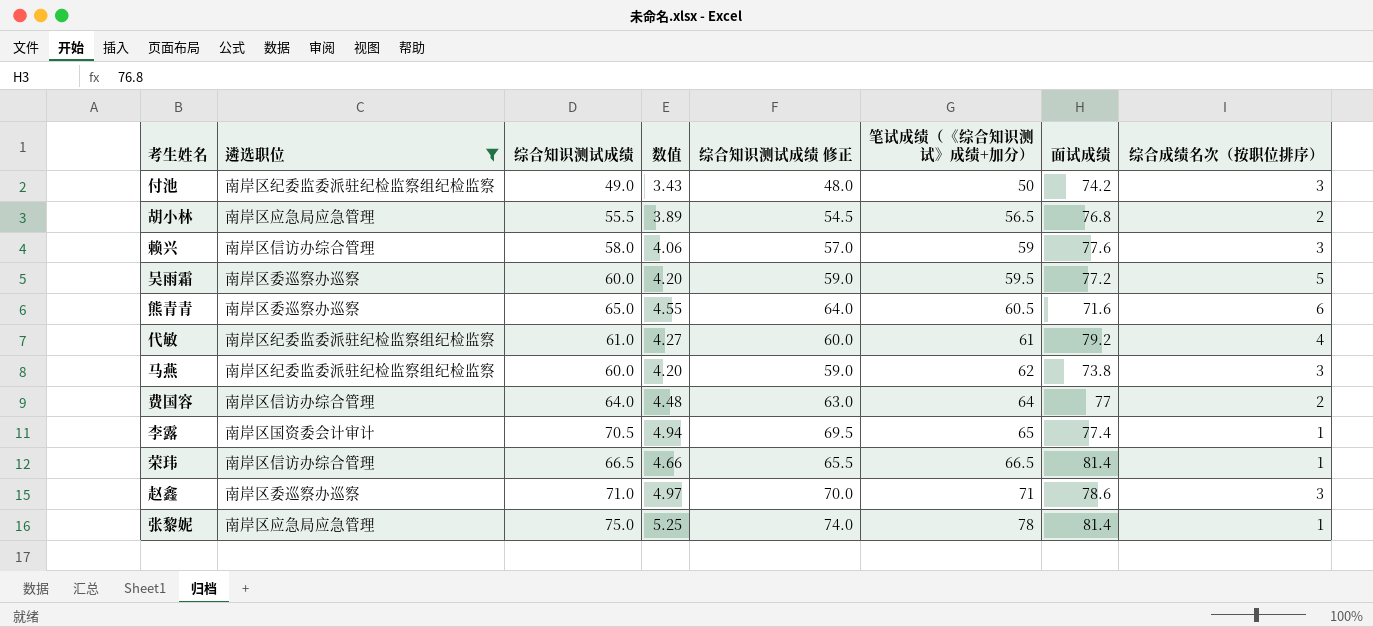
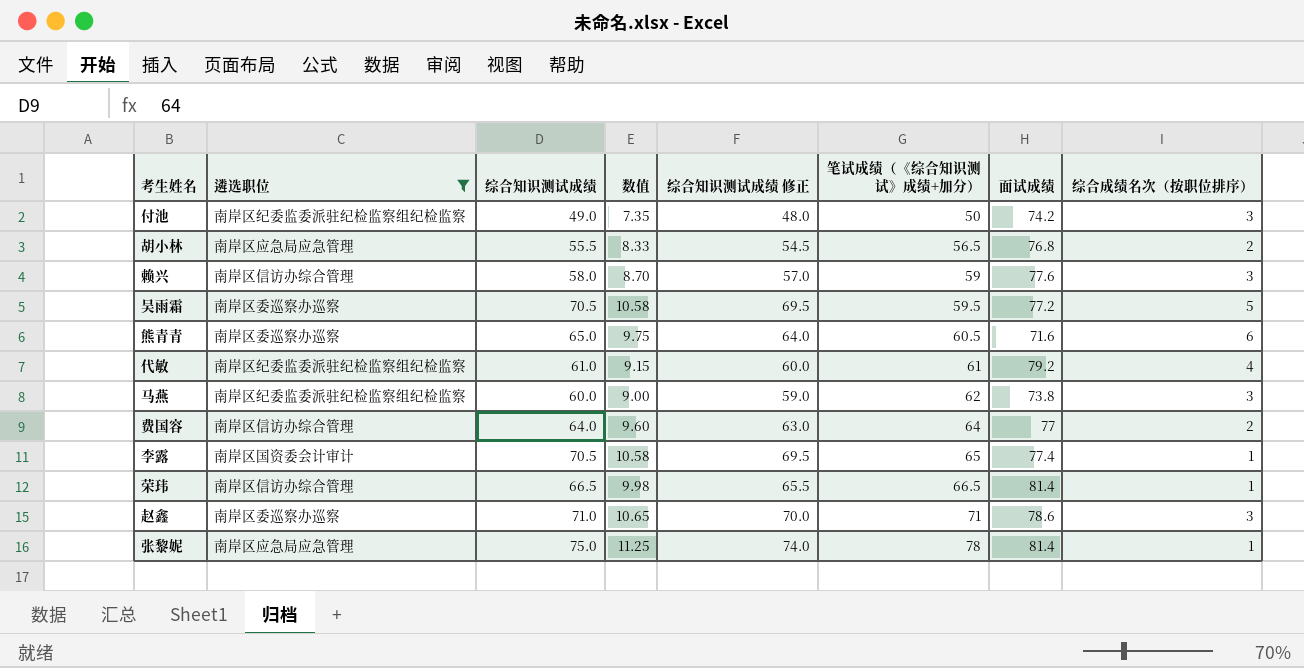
column 数值 | formula: [综合知识测试成绩] * 0.07 -> [综合知识测试成绩] * 0.15
吴雨霜 | 综合知识测试成绩: 60.0 -> 70.5
吴雨霜 | 综合知识测试成绩 修正: 59.0 -> 69.5

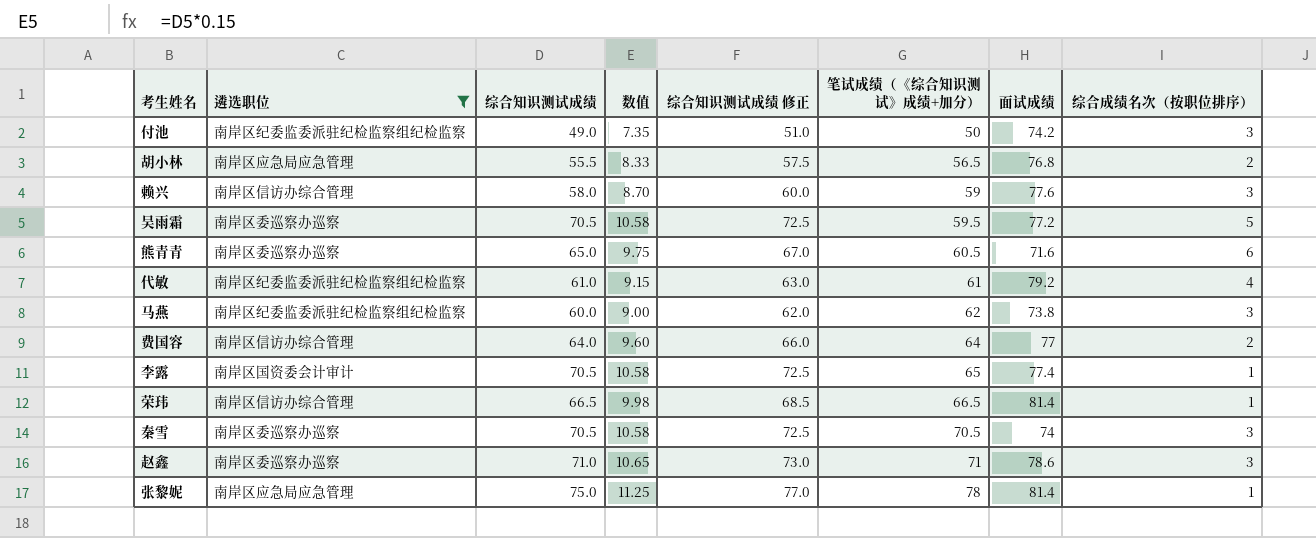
column 综合知识测试成绩 修正 | formula: [综合知识测试成绩] - 1 -> [综合知识测试成绩] + 2
row 秦雪: none -> 南岸区委巡察办巡察 | 70.5 | 10.58 | 72.5 | 70.5 | 74 | 3

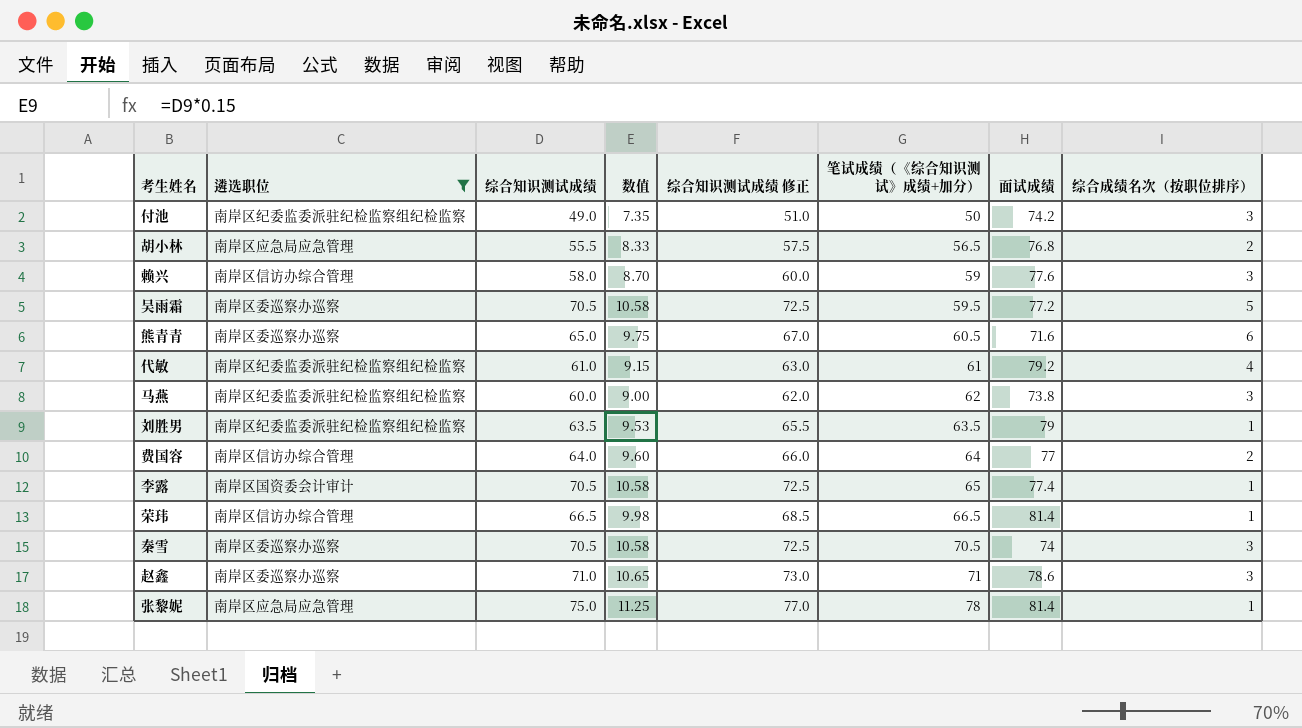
row 刘胜男: none -> 南岸区纪委监委派驻纪检监察组纪检监察 | 63.5 | 9.53 | 65.5 | 63.5 | 79 | 1

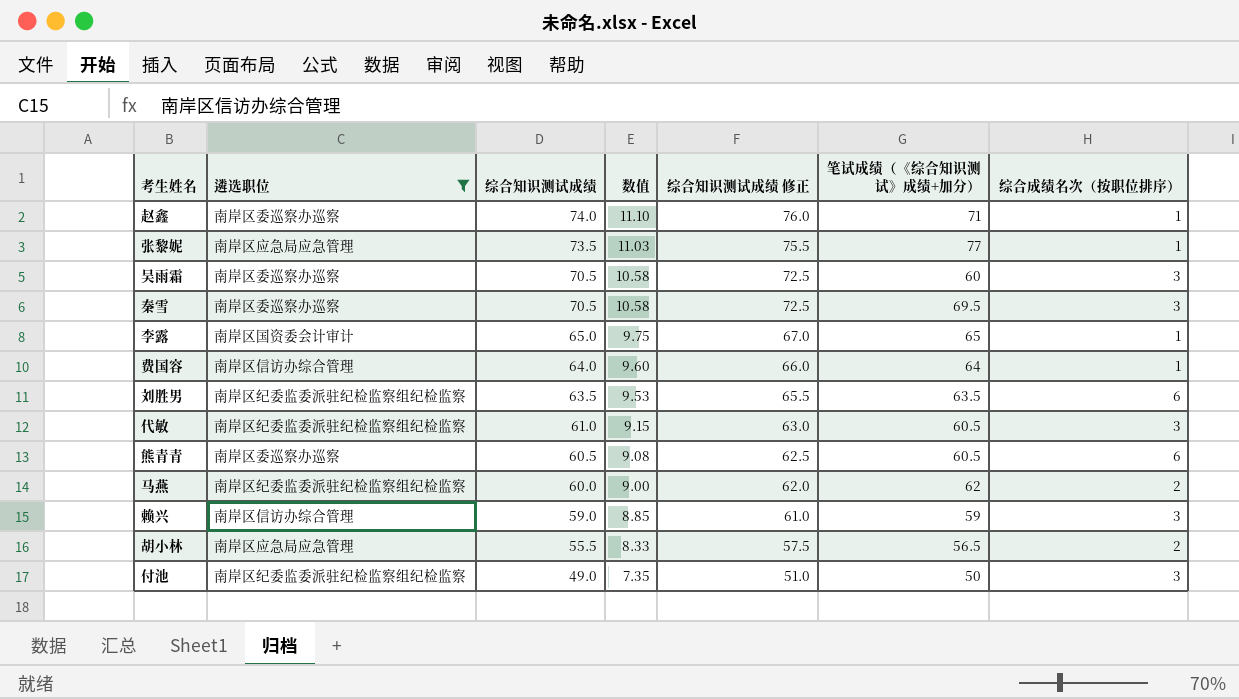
row order: 笔试成绩（《综合知识测试》成绩+加分） ascending -> 综合知识测试成绩 descending
column 面试成绩 | position: 7 -> none
row 荣玮: 南岸区信访办综合管理 | 66.5 | 9.98 | 68.5 | 66.5 | 81.4 | 1 -> none
赵鑫 | 综合知识测试成绩: 71.0 -> 74.0
赵鑫 | 数值: 10.65 -> 11.10
赵鑫 | 综合知识测试成绩 修正: 73.0 -> 76.0
赵鑫 | 综合成绩名次（按职位排序）: 3 -> 1
张黎妮 | 综合知识测试成绩: 75.0 -> 73.5
张黎妮 | 数值: 11.25 -> 11.03
张黎妮 | 综合知识测试成绩 修正: 77.0 -> 75.5
张黎妮 | 笔试成绩（《综合知识测试》成绩+加分）: 78 -> 77
吴雨霜 | 笔试成绩（《综合知识测试》成绩+加分）: 59.5 -> 60
吴雨霜 | 综合成绩名次（按职位排序）: 5 -> 3
秦雪 | 笔试成绩（《综合知识测试》成绩+加分）: 70.5 -> 69.5
李露 | 综合知识测试成绩: 70.5 -> 65.0
李露 | 数值: 10.58 -> 9.75
李露 | 综合知识测试成绩 修正: 72.5 -> 67.0
费国容 | 综合成绩名次（按职位排序）: 2 -> 1
刘胜男 | 综合成绩名次（按职位排序）: 1 -> 6
代敏 | 笔试成绩（《综合知识测试》成绩+加分）: 61 -> 60.5
代敏 | 综合成绩名次（按职位排序）: 4 -> 3
熊青青 | 综合知识测试成绩: 65.0 -> 60.5
熊青青 | 数值: 9.75 -> 9.08
熊青青 | 综合知识测试成绩 修正: 67.0 -> 62.5
马燕 | 综合成绩名次（按职位排序）: 3 -> 2
赖兴 | 综合知识测试成绩: 58.0 -> 59.0
赖兴 | 数值: 8.70 -> 8.85
赖兴 | 综合知识测试成绩 修正: 60.0 -> 61.0

